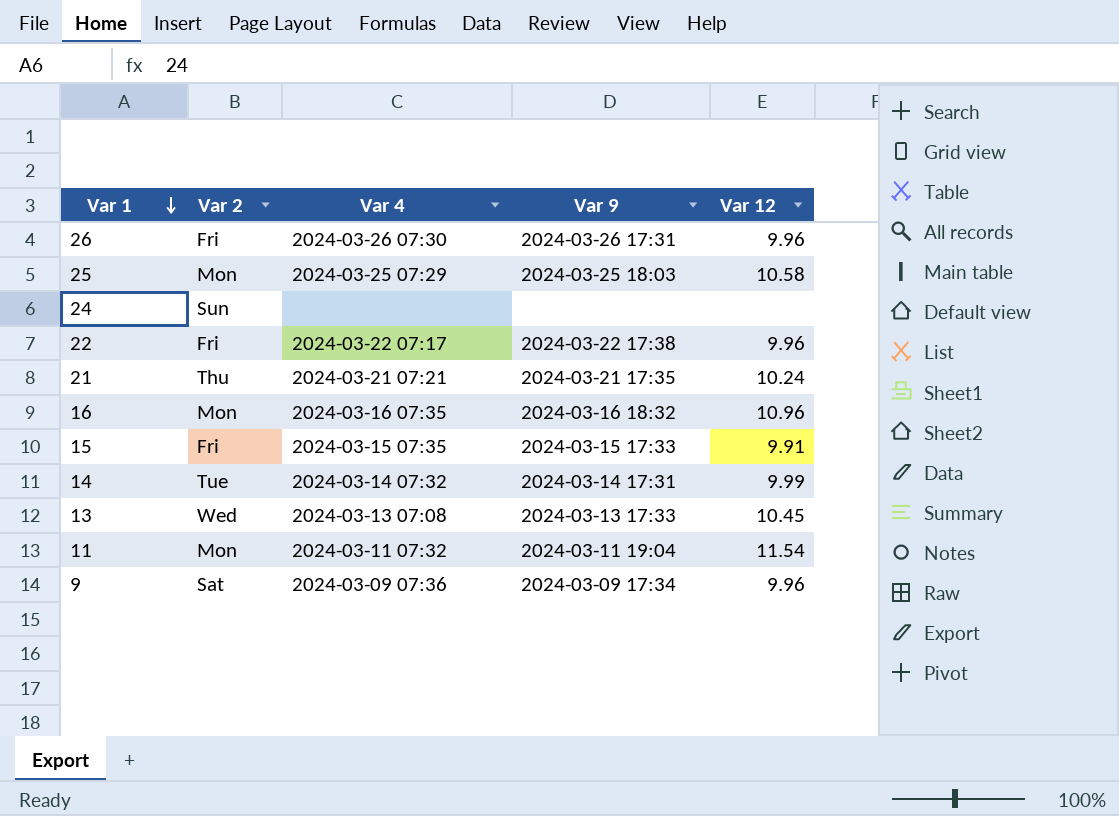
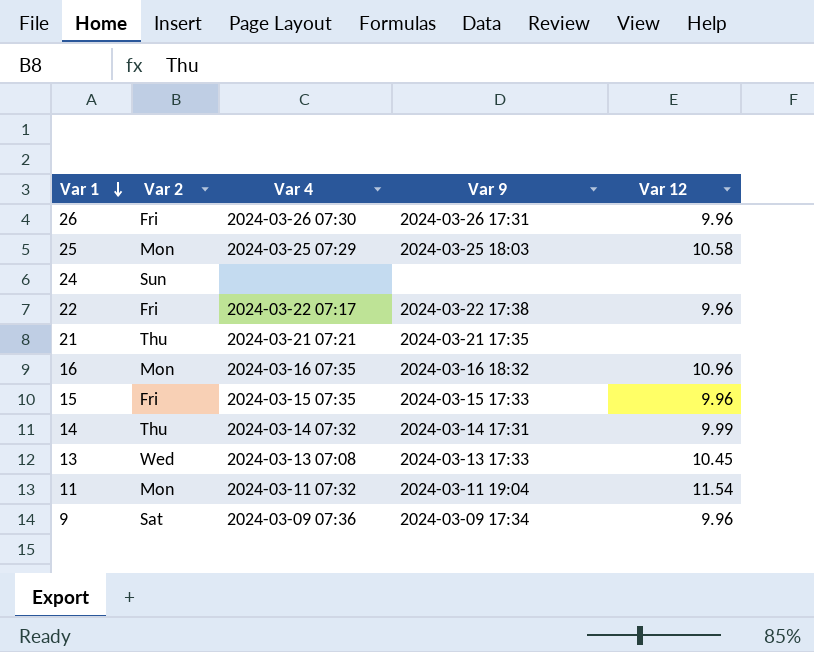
21 | Var 12: 10.24 -> none
15 | Var 12: 9.91 -> 9.96
14 | Var 2: Tue -> Thu

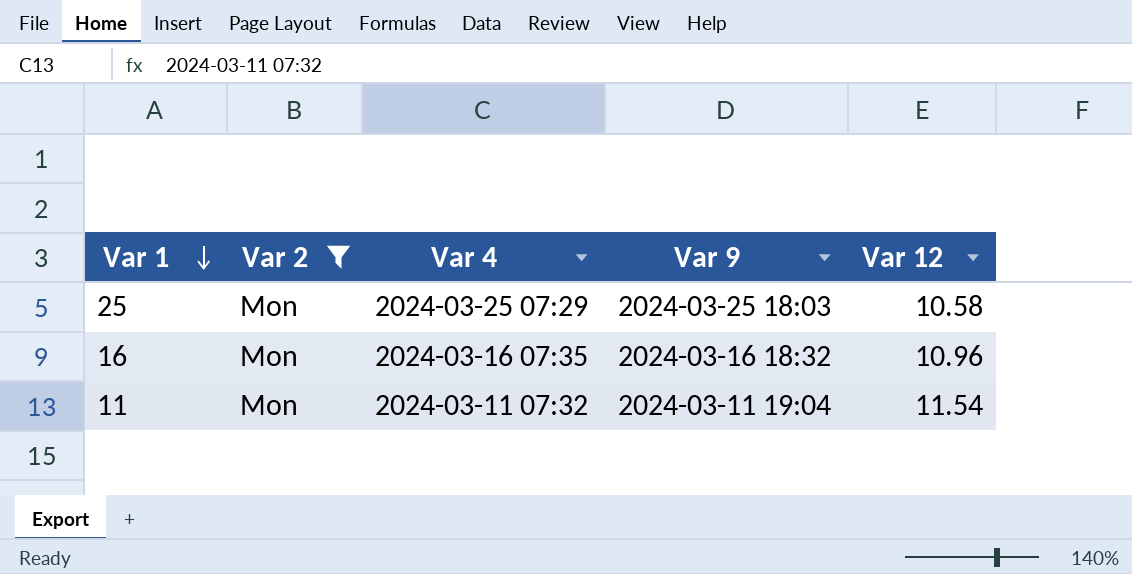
filter: none -> Var 2 = Mon

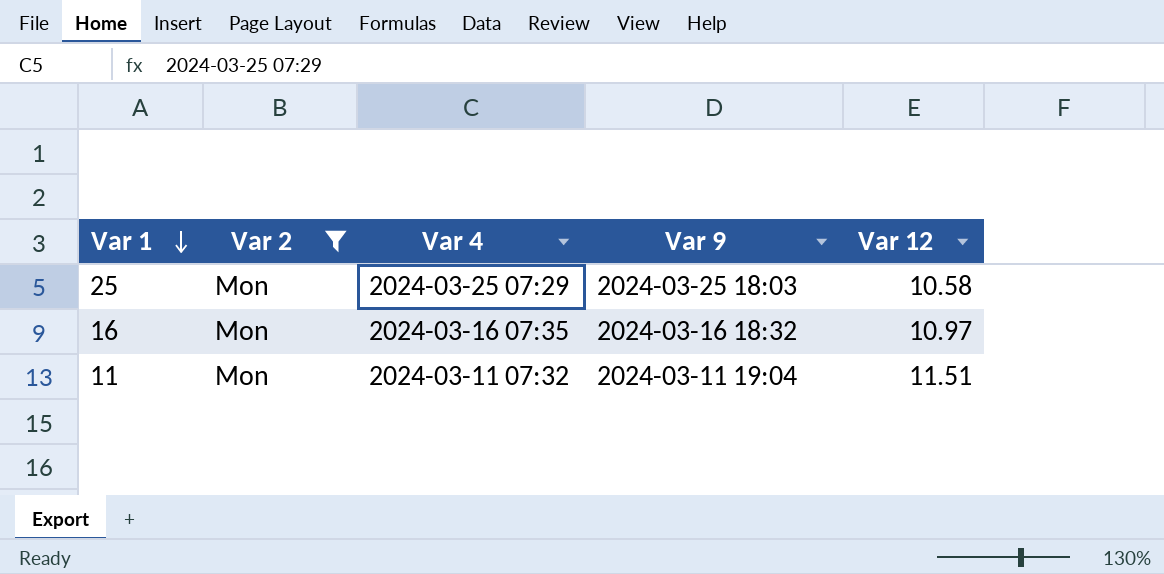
16 | Var 12: 10.96 -> 10.97
11 | Var 12: 11.54 -> 11.51

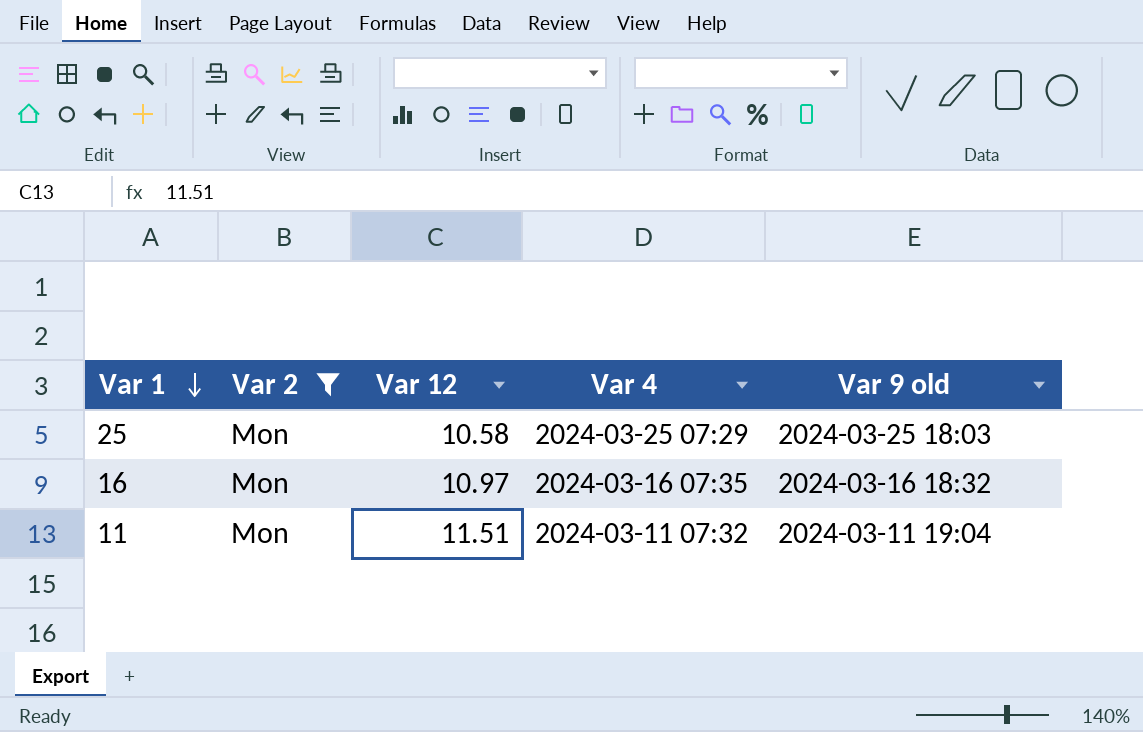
column Var 12 | position: 5 -> 3
column name: Var 9 -> Var 9 old

